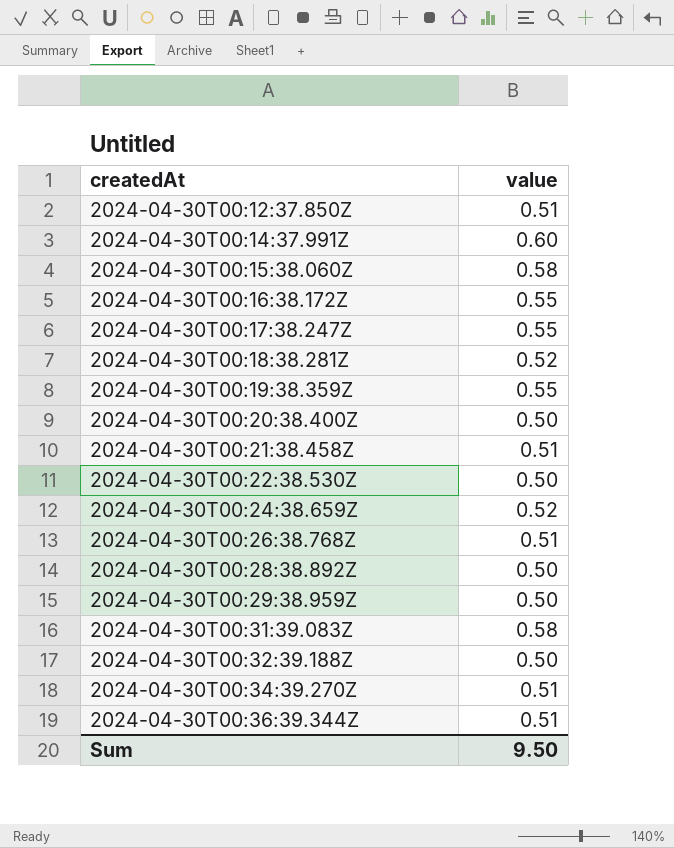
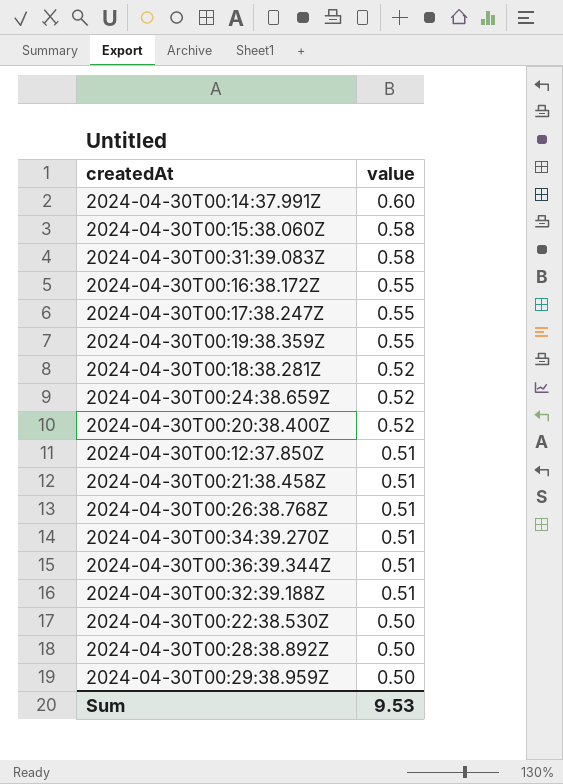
row order: createdAt ascending -> value descending
2024-04-30T00:20:38.400Z | value: 0.50 -> 0.52
2024-04-30T00:32:39.188Z | value: 0.50 -> 0.51
Sum | value: 9.50 -> 9.53

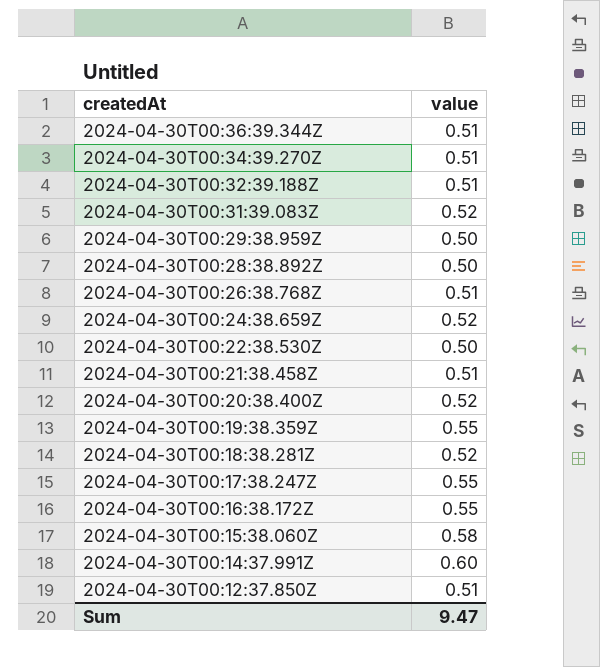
row order: value descending -> createdAt descending
2024-04-30T00:31:39.083Z | value: 0.58 -> 0.52
Sum | value: 9.53 -> 9.47

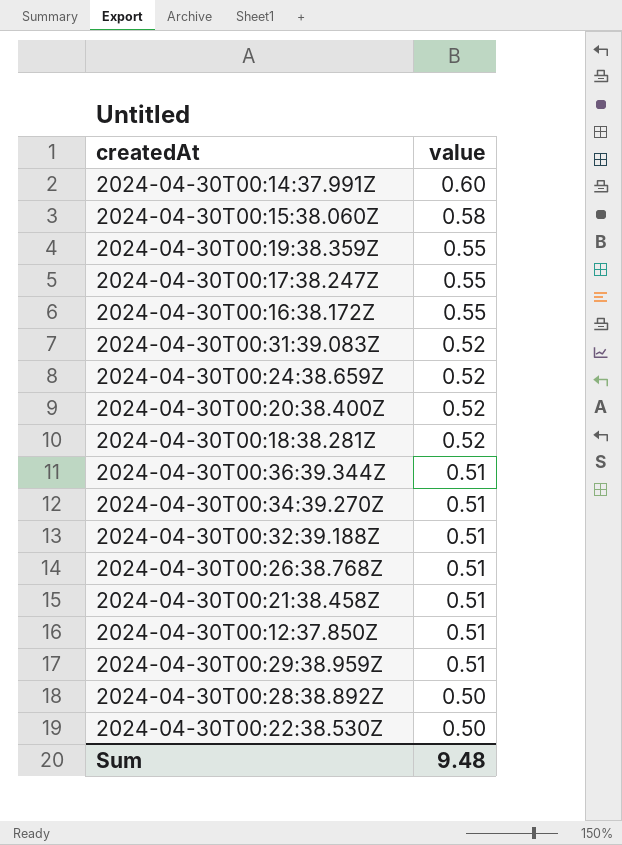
row order: createdAt descending -> value descending
2024-04-30T00:29:38.959Z | value: 0.50 -> 0.51
Sum | value: 9.47 -> 9.48

